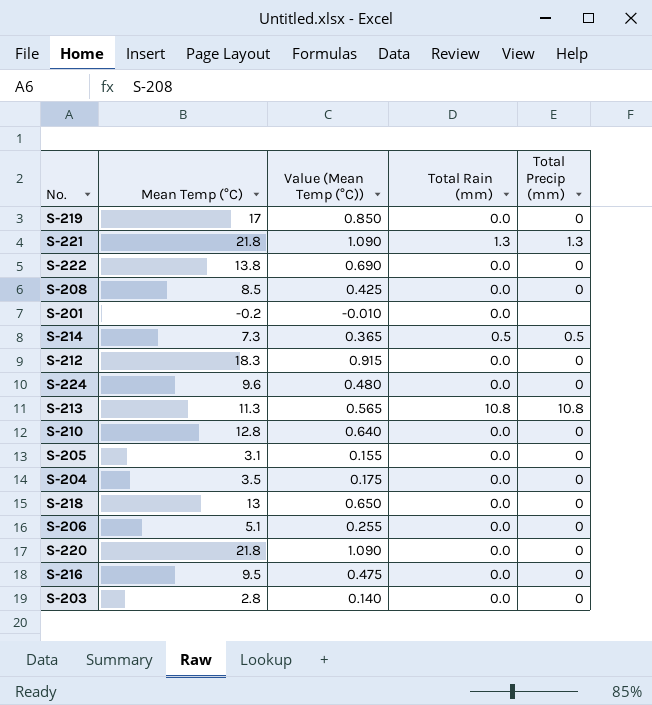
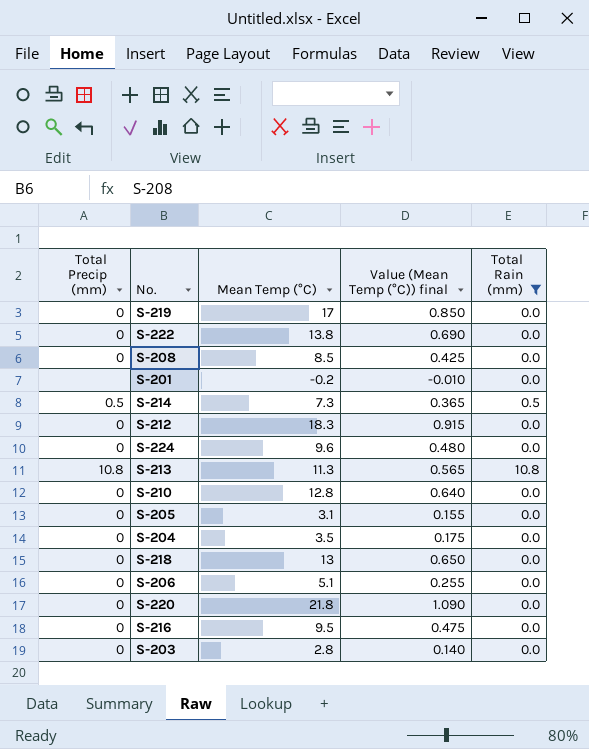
filter: none -> Total Rain (mm) != 1.3
column Total Precip (mm) | position: 5 -> 1
column name: Value (Mean Temp (°C)) -> Value (Mean Temp (°C)) final

